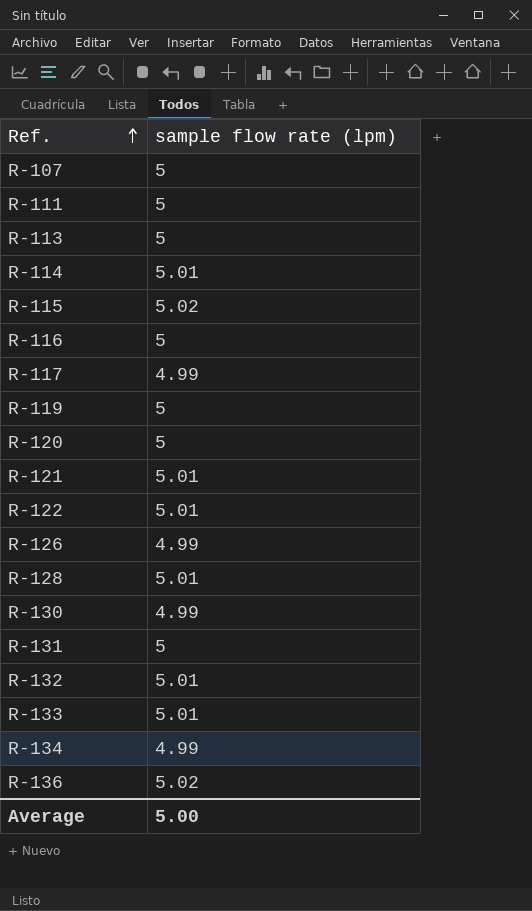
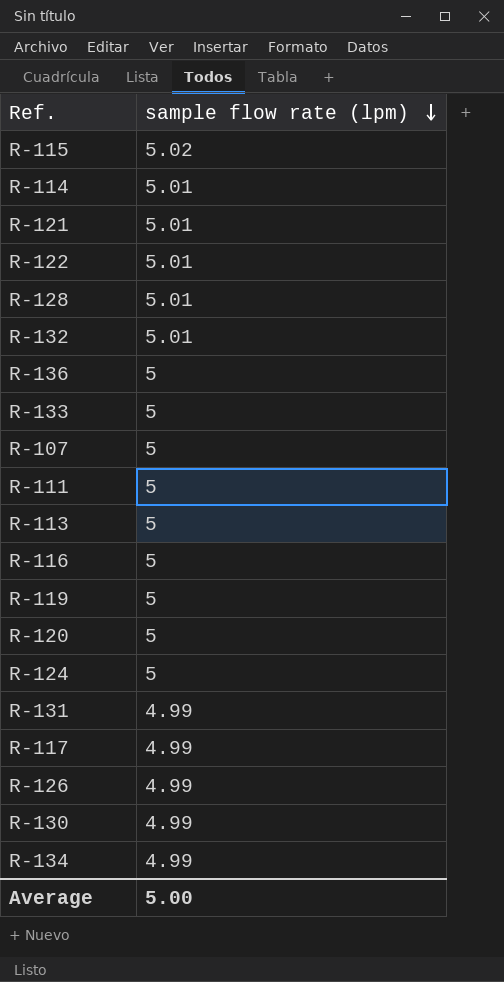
row order: Ref. ascending -> sample flow rate (lpm) descending
R-136 | sample flow rate (lpm): 5.02 -> 5
R-133 | sample flow rate (lpm): 5.01 -> 5
row R-124: none -> 5
R-131 | sample flow rate (lpm): 5 -> 4.99

